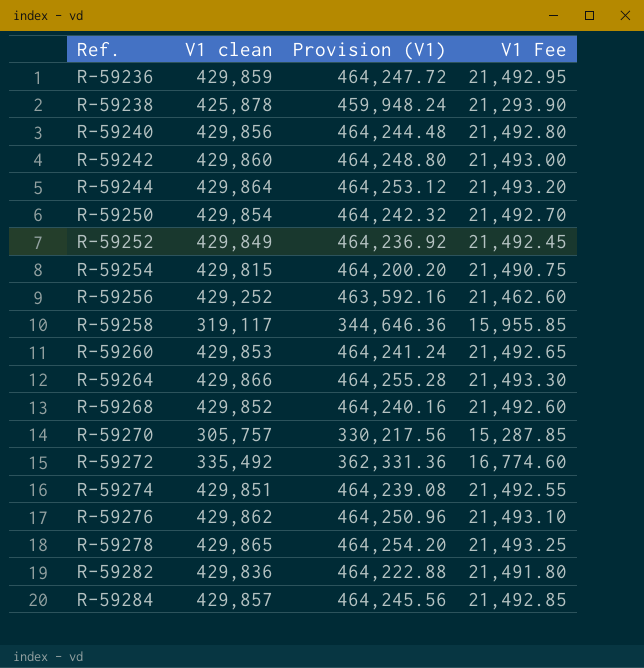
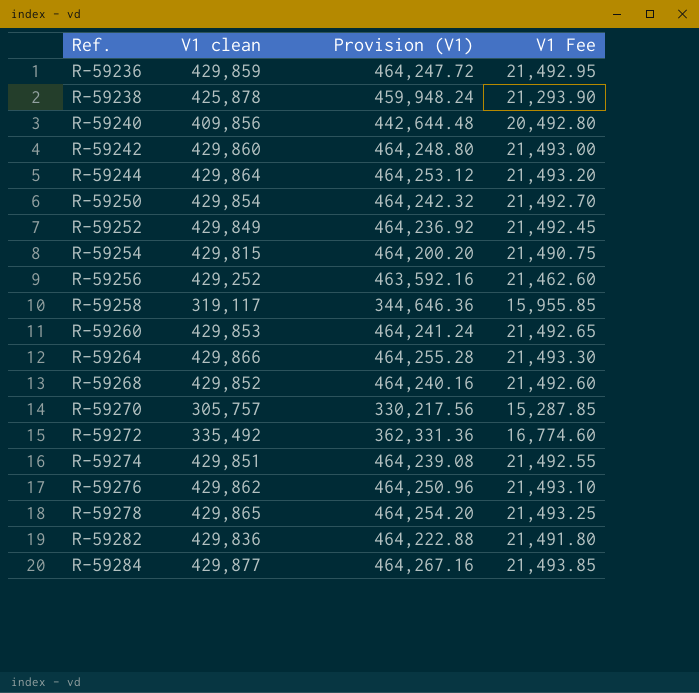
R-59240 | V1 clean: 429,856 -> 409,856
R-59240 | Provision (V1): 464,244.48 -> 442,644.48
R-59240 | V1 Fee: 21,492.80 -> 20,492.80
R-59284 | V1 clean: 429,857 -> 429,877
R-59284 | Provision (V1): 464,245.56 -> 464,267.16
R-59284 | V1 Fee: 21,492.85 -> 21,493.85

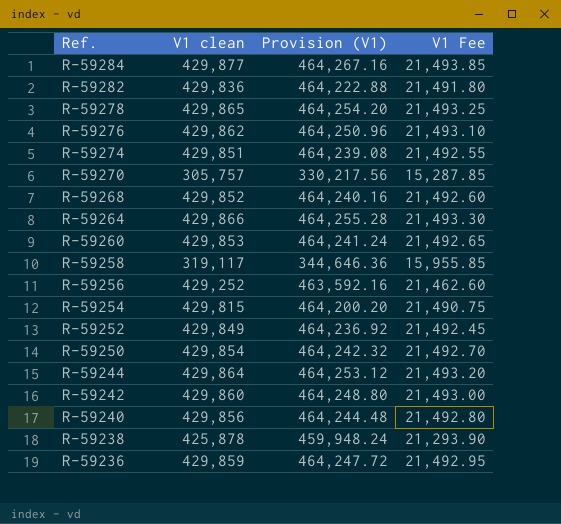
row order: Ref. ascending -> Ref. descending
row R-59272: 335,492 | 362,331.36 | 16,774.60 -> none
R-59240 | V1 clean: 409,856 -> 429,856
R-59240 | Provision (V1): 442,644.48 -> 464,244.48
R-59240 | V1 Fee: 20,492.80 -> 21,492.80

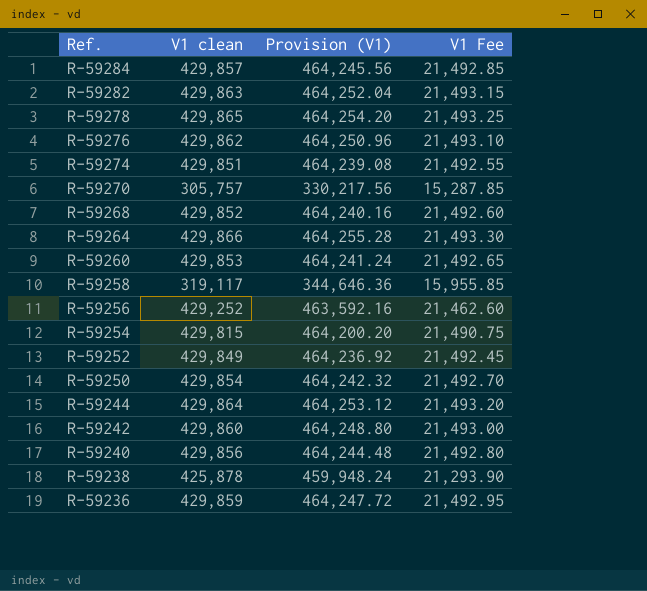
R-59284 | V1 clean: 429,877 -> 429,857
R-59284 | Provision (V1): 464,267.16 -> 464,245.56
R-59284 | V1 Fee: 21,493.85 -> 21,492.85
R-59282 | V1 clean: 429,836 -> 429,863
R-59282 | Provision (V1): 464,222.88 -> 464,252.04
R-59282 | V1 Fee: 21,491.80 -> 21,493.15

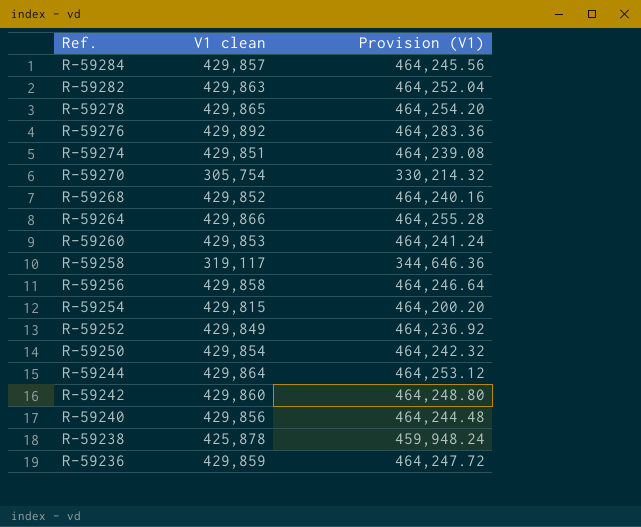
column V1 Fee | formula: [V1 clean] * 0.05 -> none
R-59276 | V1 clean: 429,862 -> 429,892
R-59276 | Provision (V1): 464,250.96 -> 464,283.36
R-59270 | V1 clean: 305,757 -> 305,754
R-59270 | Provision (V1): 330,217.56 -> 330,214.32
R-59256 | V1 clean: 429,252 -> 429,858
R-59256 | Provision (V1): 463,592.16 -> 464,246.64

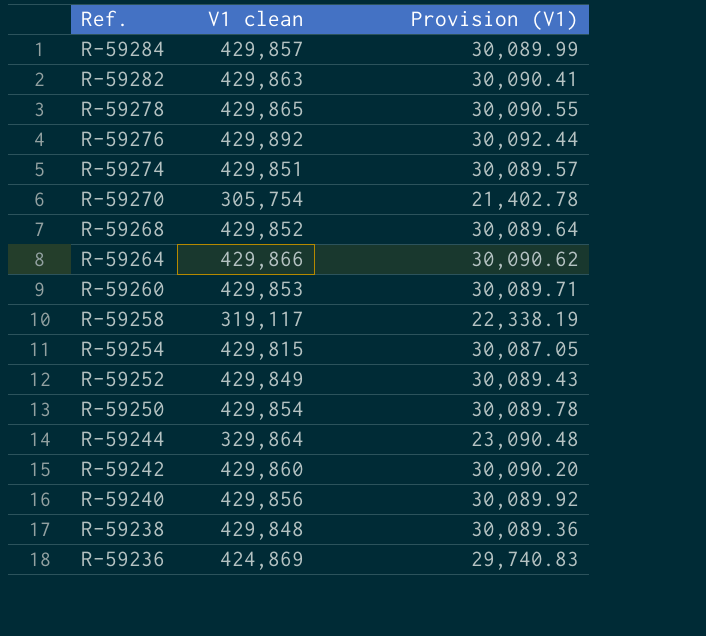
column Provision (V1) | formula: [V1 clean] * 1.08 -> [V1 clean] * 0.07
row R-59256: 429,858 | 464,246.64 -> none
R-59244 | V1 clean: 429,864 -> 329,864
R-59238 | V1 clean: 425,878 -> 429,848
R-59236 | V1 clean: 429,859 -> 424,869

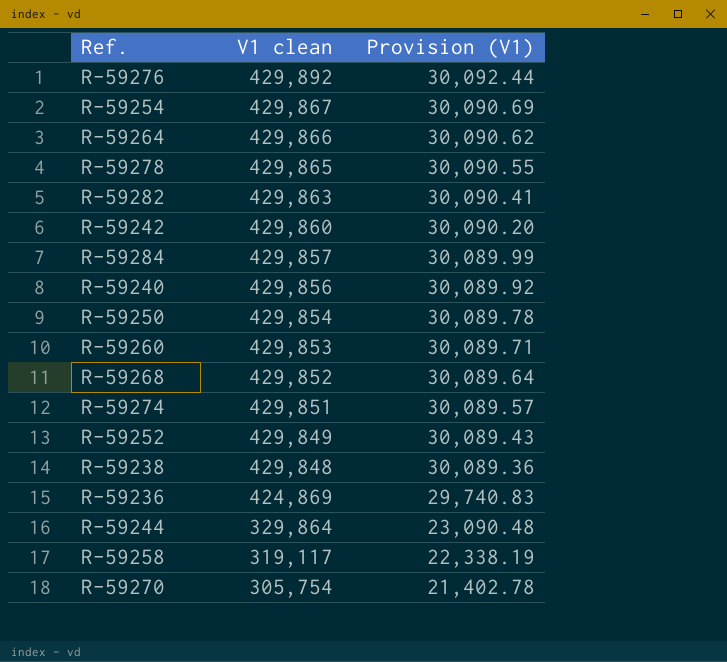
row order: Ref. descending -> V1 clean descending
R-59254 | V1 clean: 429,815 -> 429,867
R-59254 | Provision (V1): 30,087.05 -> 30,090.69

